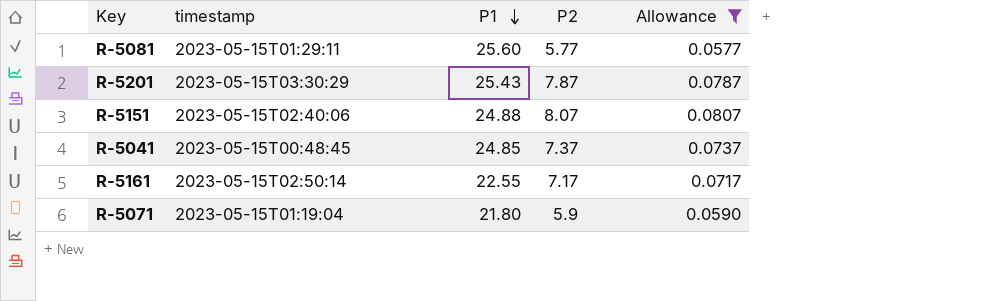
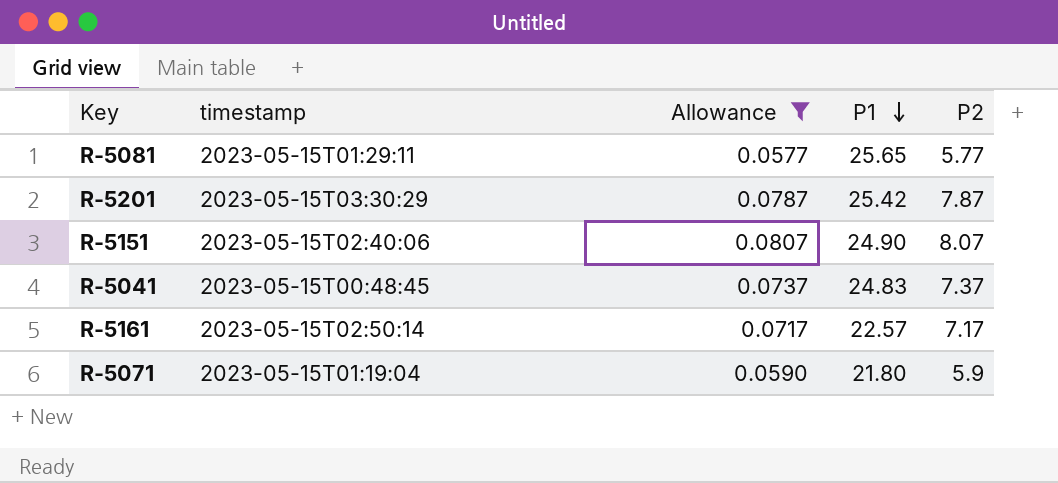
column Allowance | position: 5 -> 3
R-5081 | P1: 25.60 -> 25.65
R-5201 | P1: 25.43 -> 25.42
R-5151 | P1: 24.88 -> 24.90
R-5041 | P1: 24.85 -> 24.83
R-5161 | P1: 22.55 -> 22.57

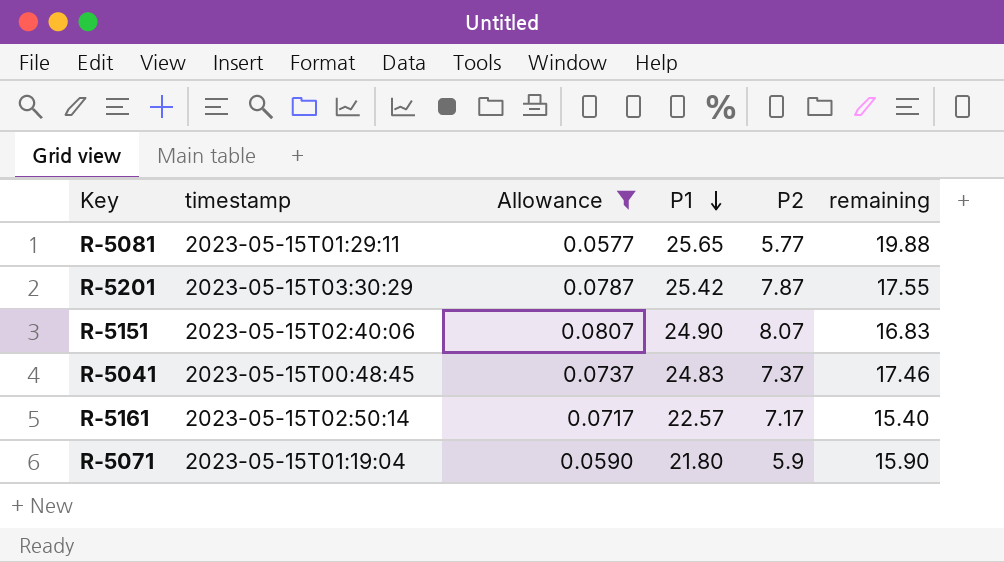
column remaining | formula: none -> [P1] - [P2]

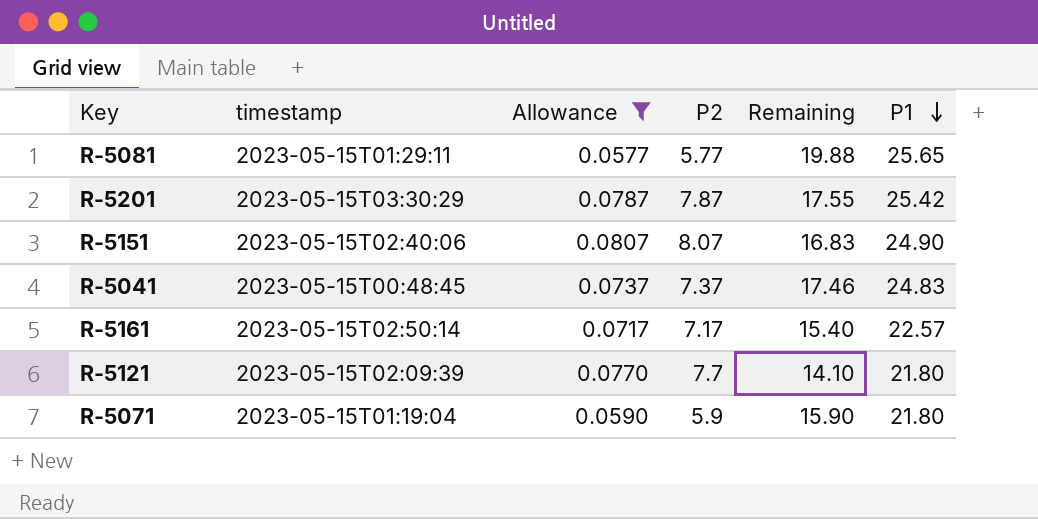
column name: remaining -> Remaining
column P1 | position: 4 -> 6
row R-5121: none -> 2023-05-15T02:09:39 | 0.0770 | 7.7 | 14.10 | 21.80

